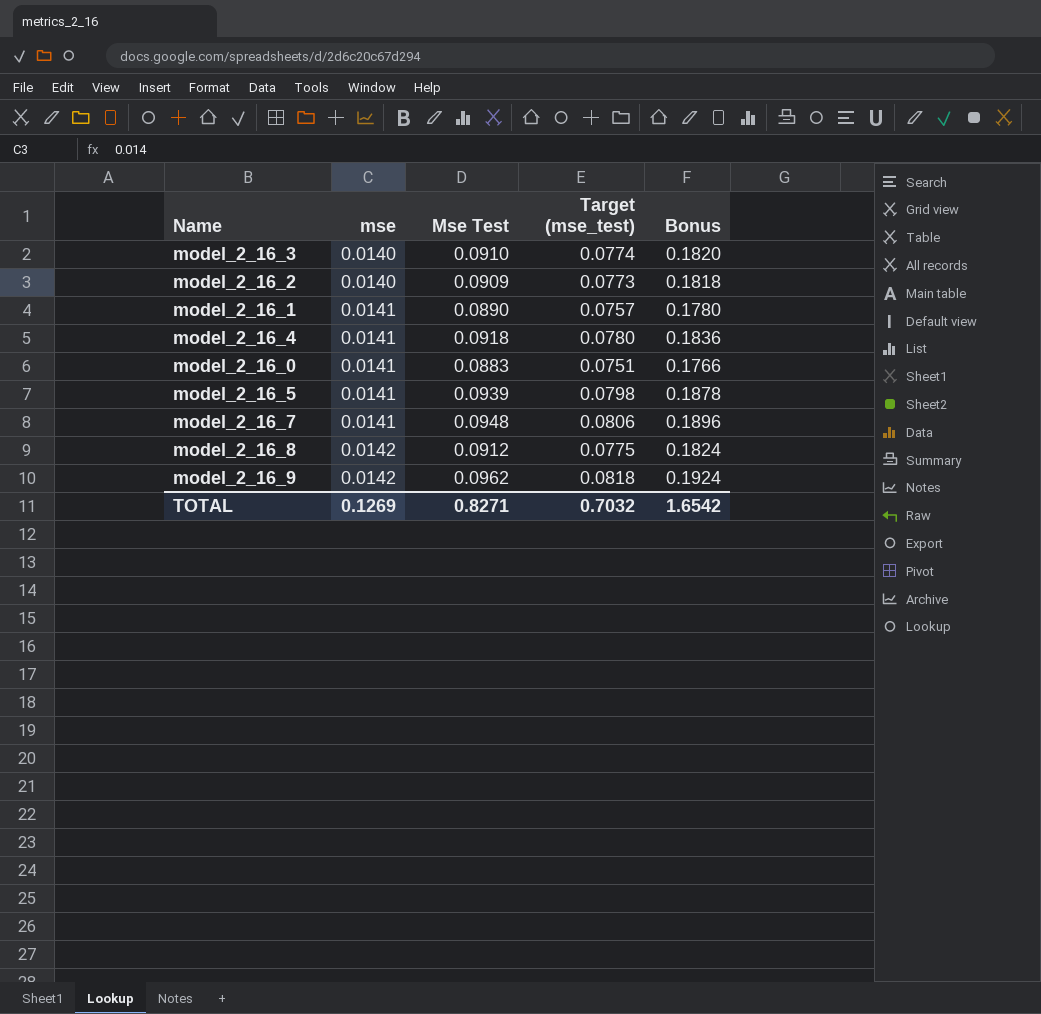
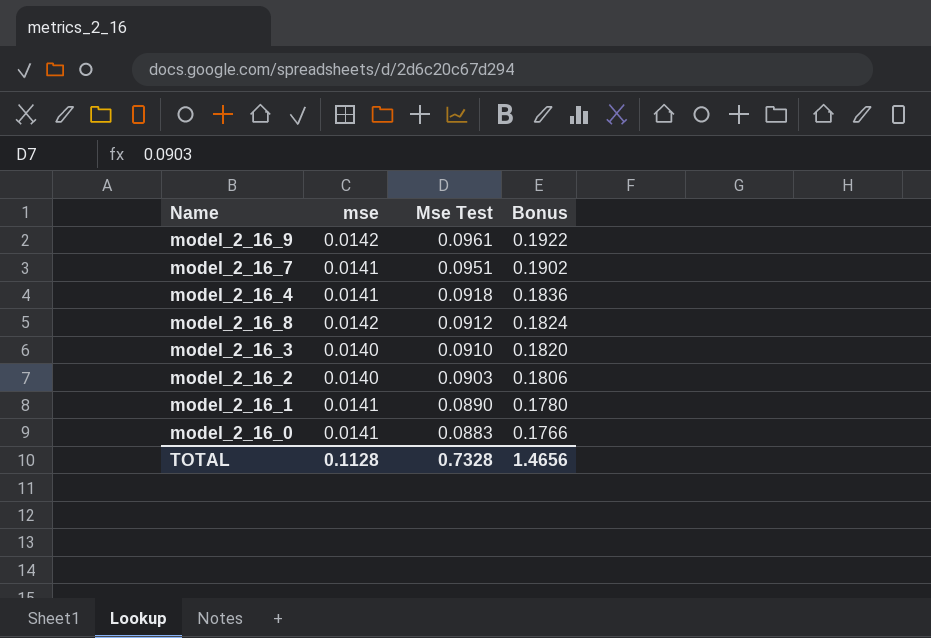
row order: mse ascending -> Mse Test descending
column Target (mse_test) | formula: [Mse Test] * 0.85 -> none
row model_2_16_5: 0.0141 | 0.0939 | 0.0798 | 0.1878 -> none
model_2_16_9 | Mse Test: 0.0962 -> 0.0961
model_2_16_9 | Bonus: 0.1924 -> 0.1922
model_2_16_7 | Mse Test: 0.0948 -> 0.0951
model_2_16_7 | Bonus: 0.1896 -> 0.1902
model_2_16_2 | Mse Test: 0.0909 -> 0.0903
model_2_16_2 | Bonus: 0.1818 -> 0.1806
TOTAL | mse: 0.1269 -> 0.1128
TOTAL | Mse Test: 0.8271 -> 0.7328
TOTAL | Bonus: 1.6542 -> 1.4656

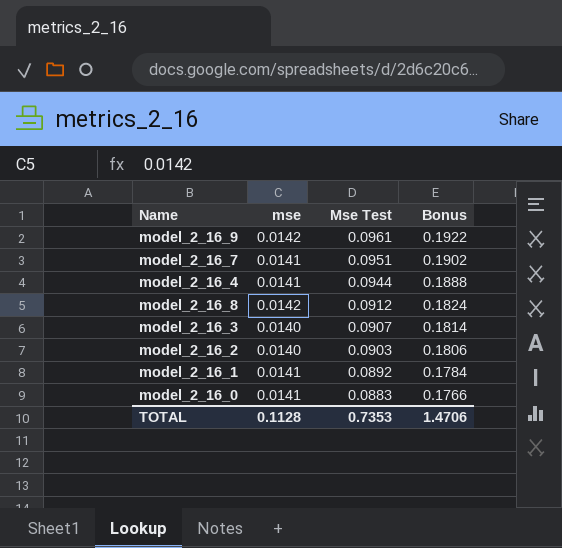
model_2_16_4 | Mse Test: 0.0918 -> 0.0944
model_2_16_4 | Bonus: 0.1836 -> 0.1888
model_2_16_3 | Mse Test: 0.0910 -> 0.0907
model_2_16_3 | Bonus: 0.1820 -> 0.1814
model_2_16_1 | Mse Test: 0.0890 -> 0.0892
model_2_16_1 | Bonus: 0.1780 -> 0.1784
TOTAL | Mse Test: 0.7328 -> 0.7353
TOTAL | Bonus: 1.4656 -> 1.4706

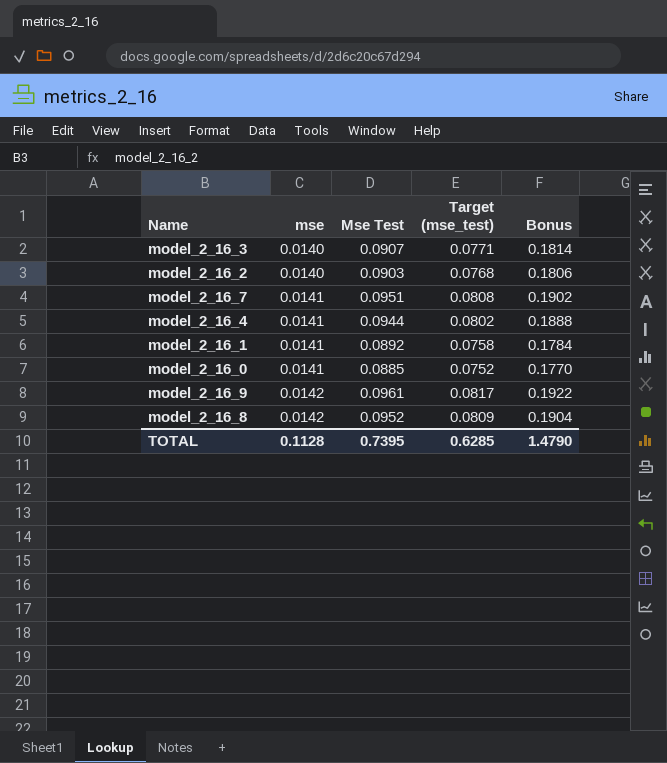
row order: Mse Test descending -> mse ascending
column Target (mse_test) | formula: none -> [Mse Test] * 0.85
model_2_16_0 | Mse Test: 0.0883 -> 0.0885
model_2_16_0 | Bonus: 0.1766 -> 0.1770
model_2_16_8 | Mse Test: 0.0912 -> 0.0952
model_2_16_8 | Bonus: 0.1824 -> 0.1904
TOTAL | Mse Test: 0.7353 -> 0.7395
TOTAL | Bonus: 1.4706 -> 1.4790

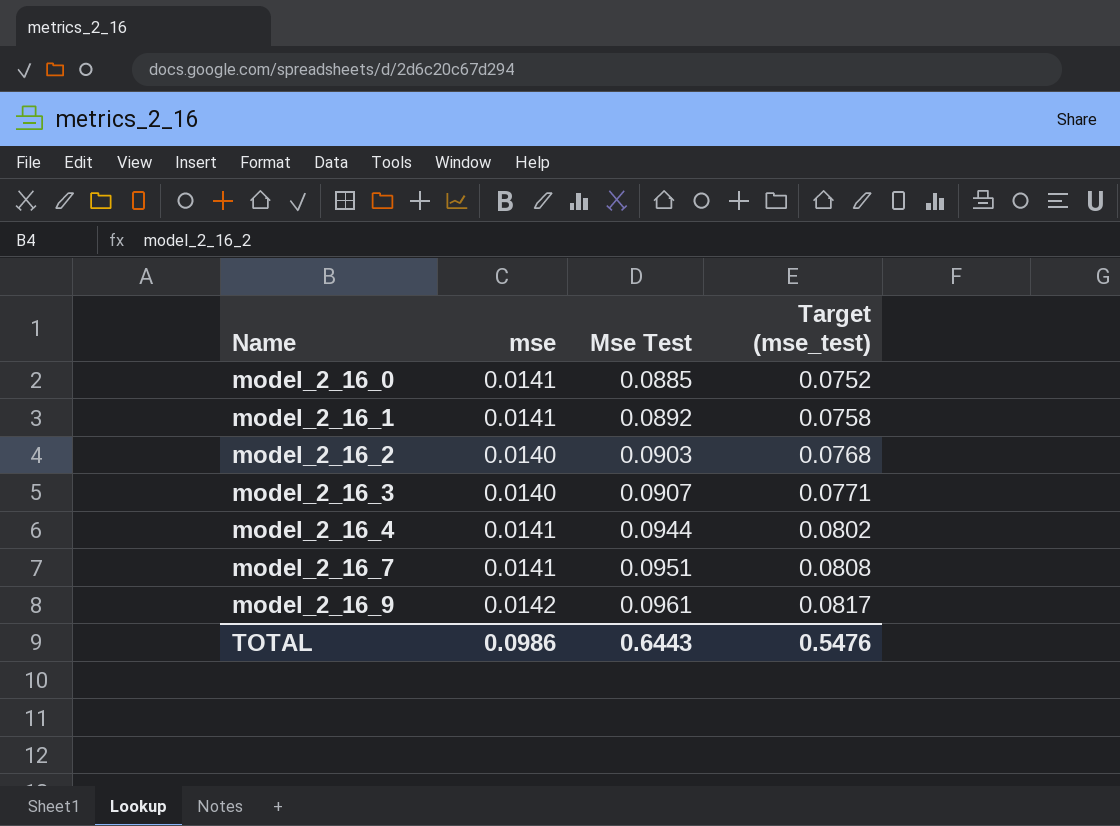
row order: mse ascending -> Name ascending
column Bonus | formula: [Mse Test] * 2 -> none
row model_2_16_8: 0.0142 | 0.0952 | 0.0809 | 0.1904 -> none
TOTAL | mse: 0.1128 -> 0.0986
TOTAL | Mse Test: 0.7395 -> 0.6443
TOTAL | Target (mse_test): 0.6285 -> 0.5476

